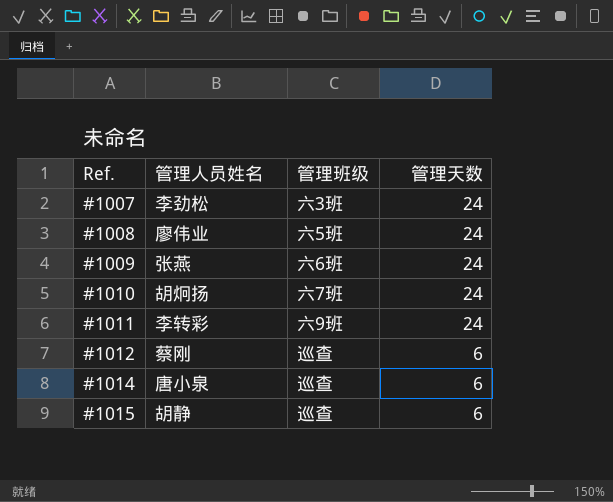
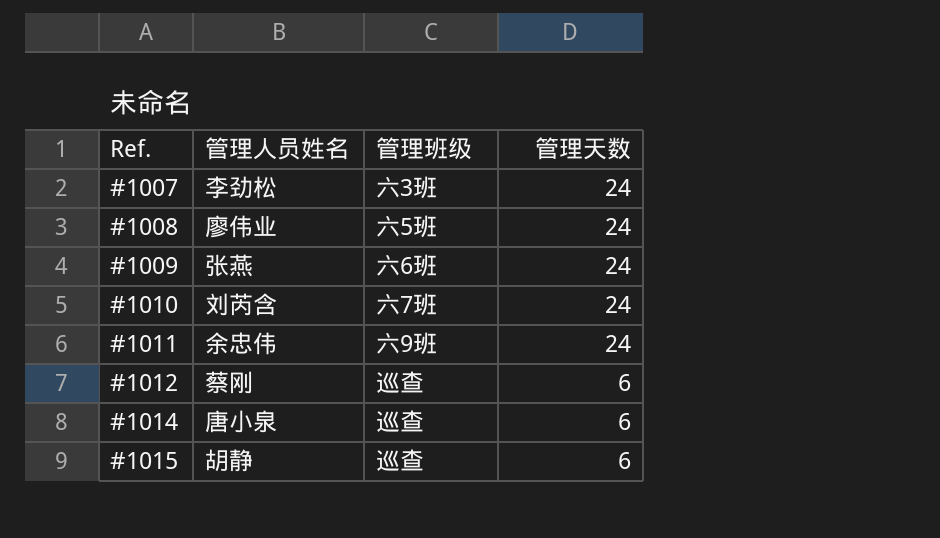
#1010 | 管理人员姓名: 胡炯扬 -> 刘芮含
#1011 | 管理人员姓名: 李转彩 -> 余忠伟

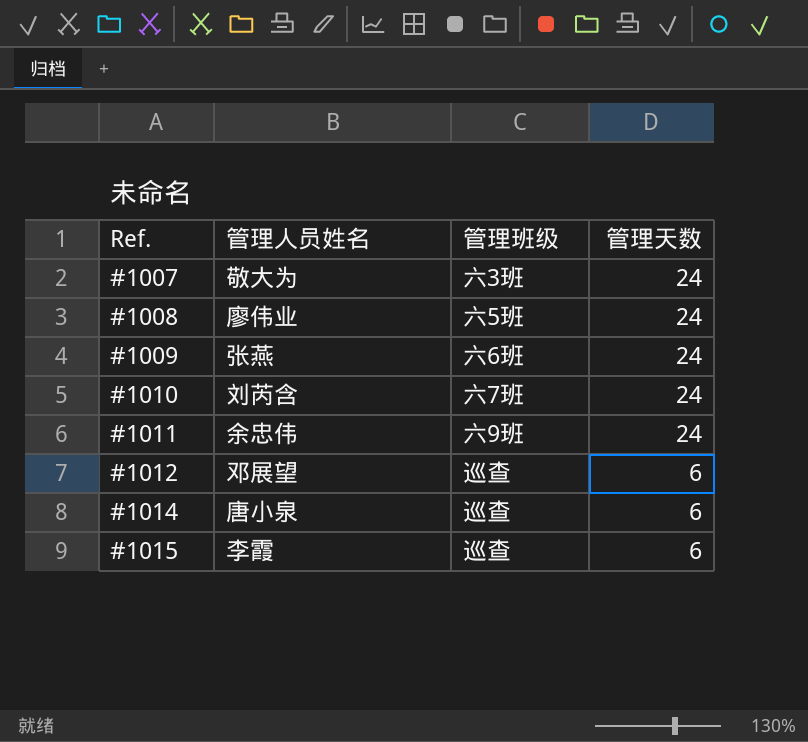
#1007 | 管理人员姓名: 李劲松 -> 敬大为
#1012 | 管理人员姓名: 蔡刚 -> 邓展望
#1015 | 管理人员姓名: 胡静 -> 李霞

